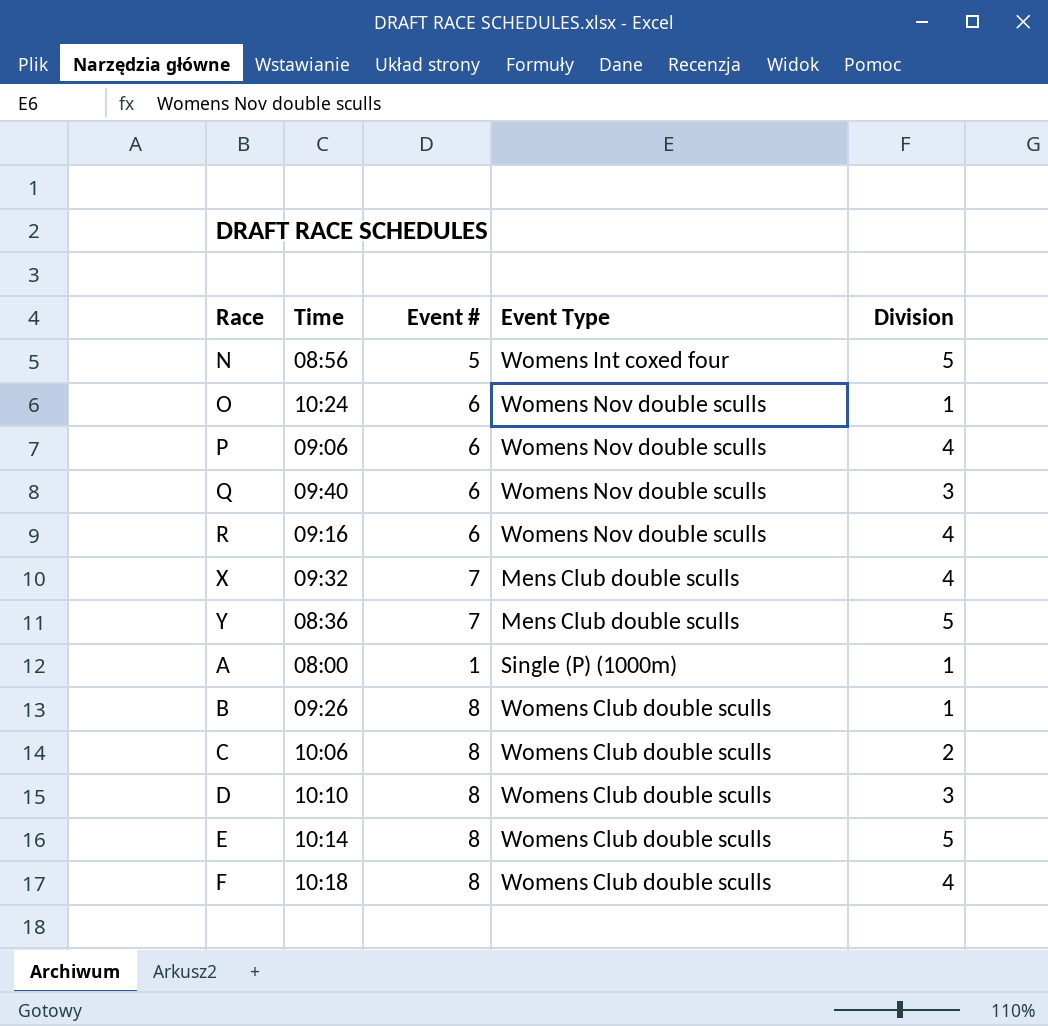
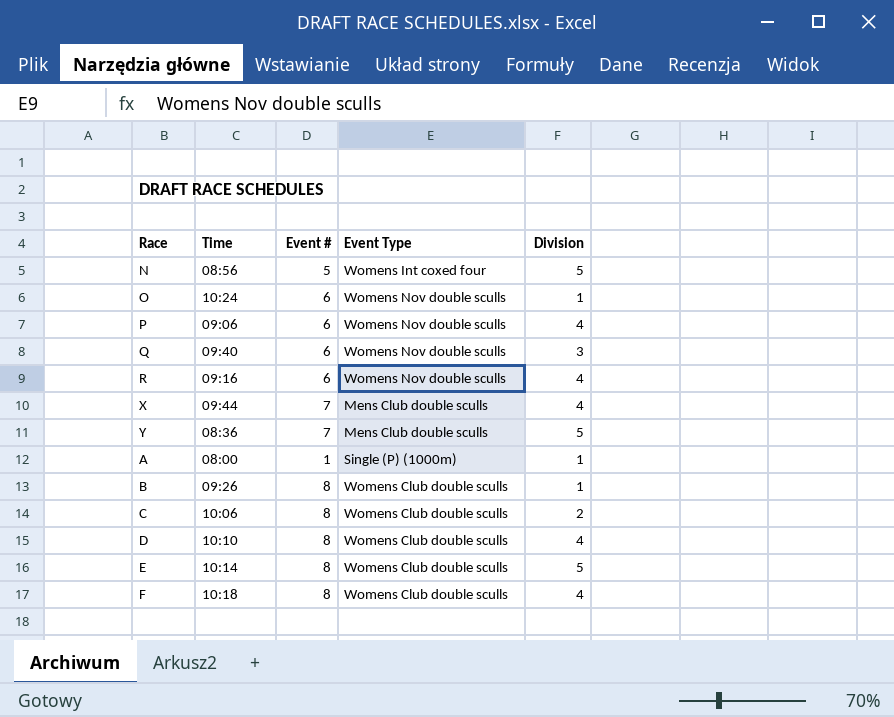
X | Time: 09:32 -> 09:44
D | Division: 3 -> 4

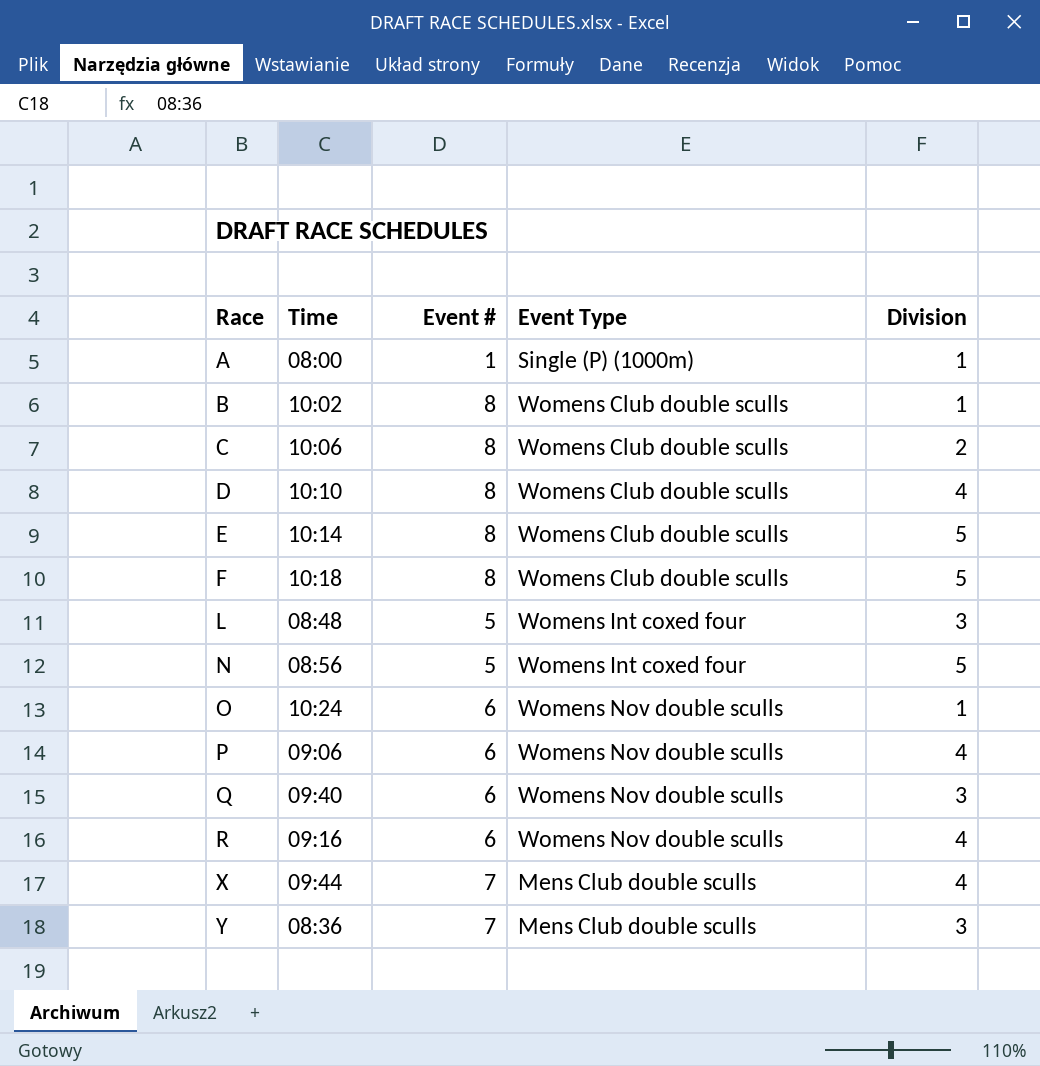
row order: none -> Race ascending
B | Time: 09:26 -> 10:02
F | Division: 4 -> 5
row L: none -> 08:48 | 5 | Womens Int coxed four | 3
Y | Division: 5 -> 3

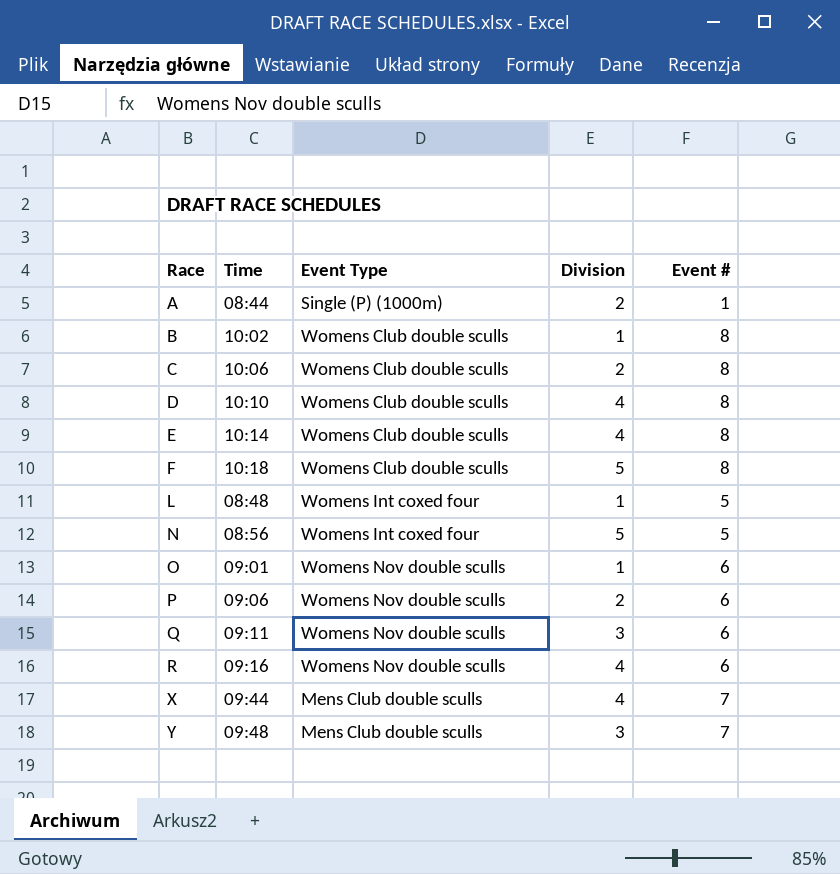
column Event # | position: 3 -> 5
A | Time: 08:00 -> 08:44
A | Division: 1 -> 2
E | Division: 5 -> 4
L | Division: 3 -> 1
O | Time: 10:24 -> 09:01
P | Division: 4 -> 2
Q | Time: 09:40 -> 09:11
Y | Time: 08:36 -> 09:48

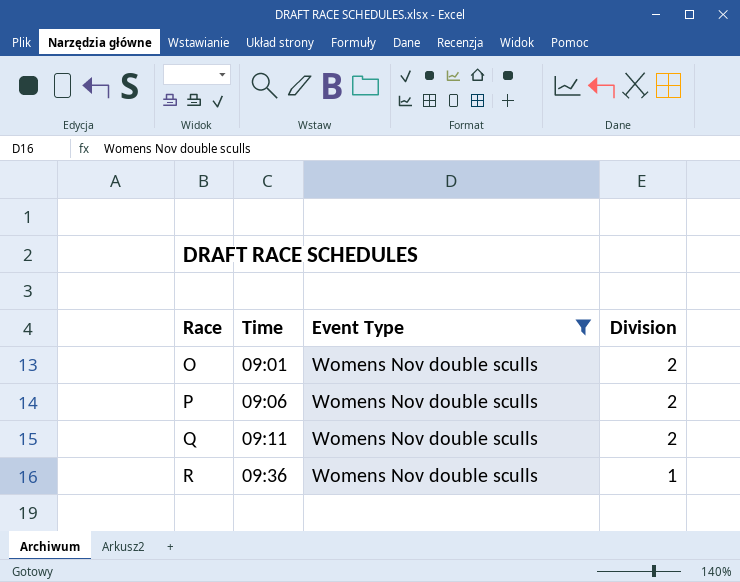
filter: none -> Event Type = Womens Nov double sculls
column Event # | position: 5 -> none
O | Division: 1 -> 2
Q | Division: 3 -> 2
R | Time: 09:16 -> 09:36
R | Division: 4 -> 1

